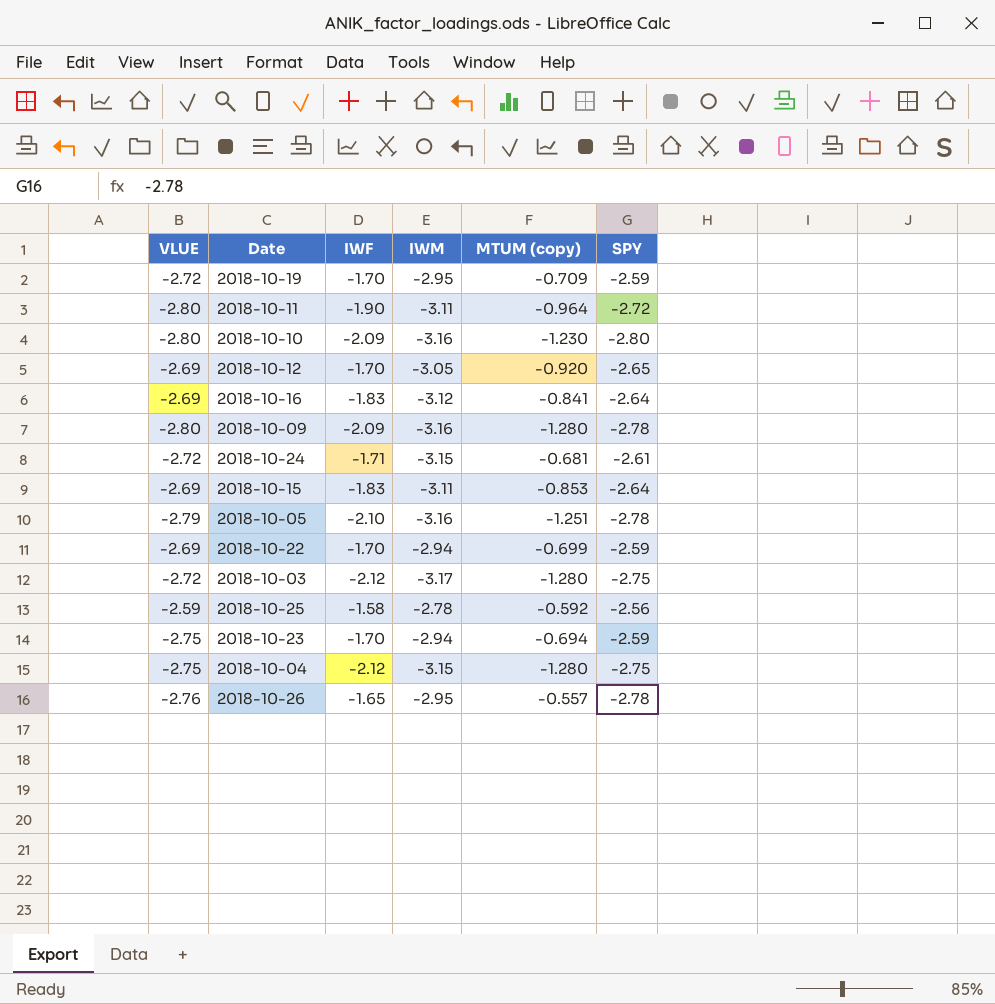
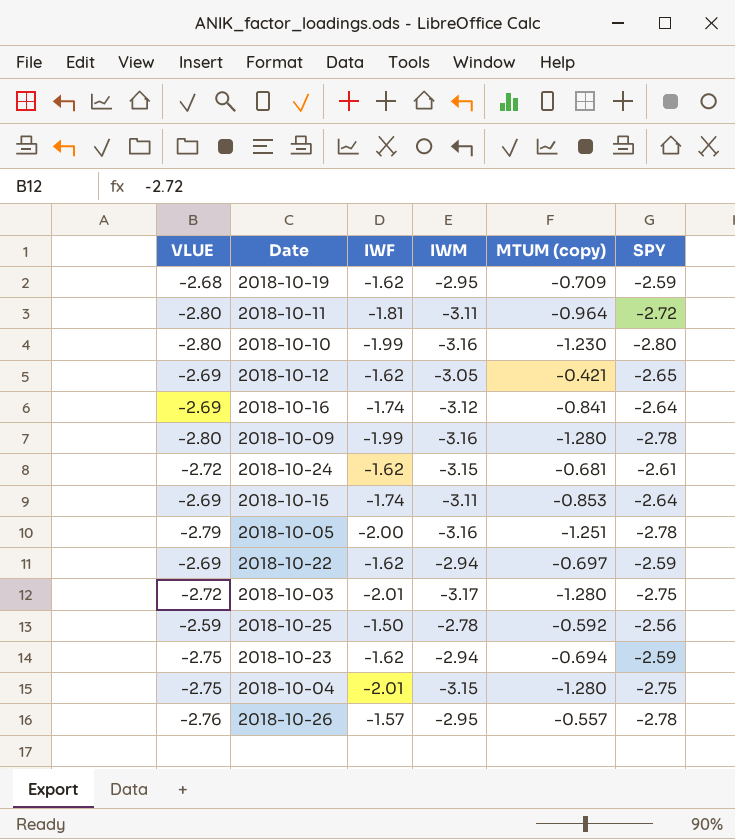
2018-10-19 | VLUE: -2.72 -> -2.68
2018-10-19 | IWF: -1.70 -> -1.62
2018-10-11 | IWF: -1.90 -> -1.81
2018-10-10 | IWF: -2.09 -> -1.99
2018-10-12 | IWF: -1.70 -> -1.62
2018-10-12 | MTUM (copy): -0.920 -> -0.421
2018-10-16 | IWF: -1.83 -> -1.74
2018-10-09 | IWF: -2.09 -> -1.99
2018-10-24 | IWF: -1.71 -> -1.62
2018-10-15 | IWF: -1.83 -> -1.74
2018-10-05 | IWF: -2.10 -> -2.00
2018-10-22 | IWF: -1.70 -> -1.62
2018-10-22 | MTUM (copy): -0.699 -> -0.697
2018-10-03 | IWF: -2.12 -> -2.01
2018-10-25 | IWF: -1.58 -> -1.50
2018-10-23 | IWF: -1.70 -> -1.62
2018-10-04 | IWF: -2.12 -> -2.01
2018-10-26 | IWF: -1.65 -> -1.57

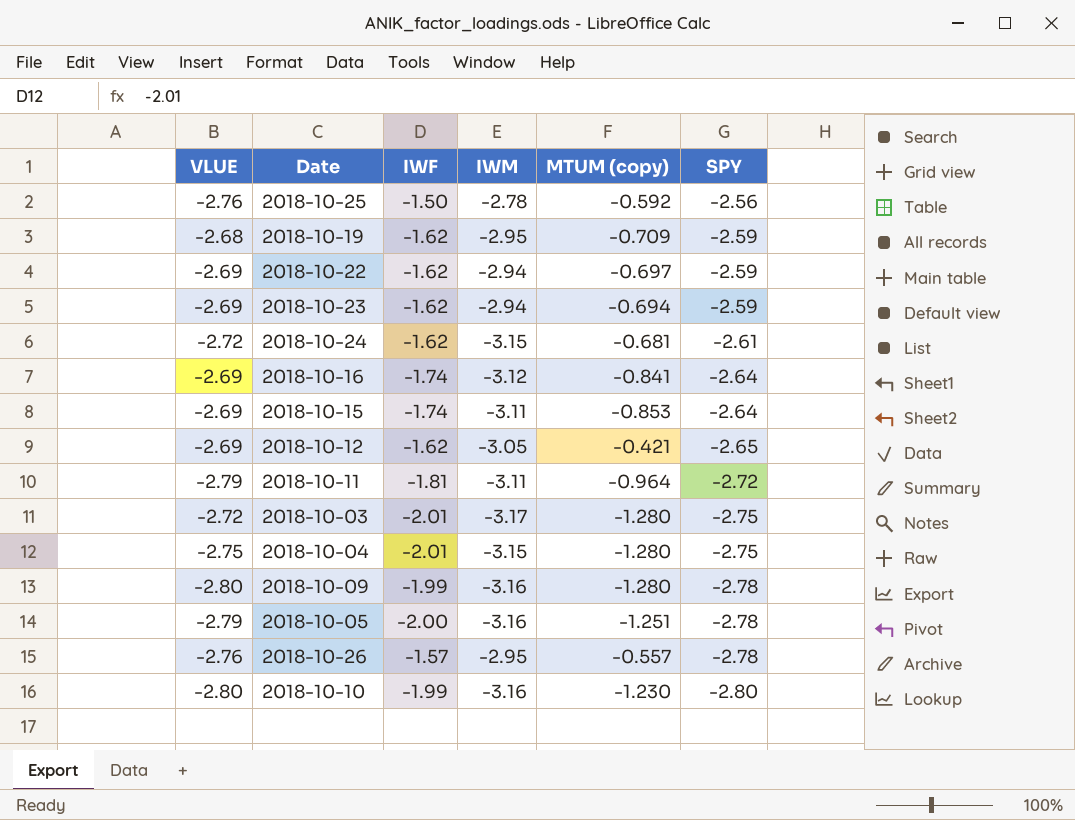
row order: none -> SPY descending
2018-10-25 | VLUE: -2.59 -> -2.76
2018-10-23 | VLUE: -2.75 -> -2.69
2018-10-11 | VLUE: -2.80 -> -2.79

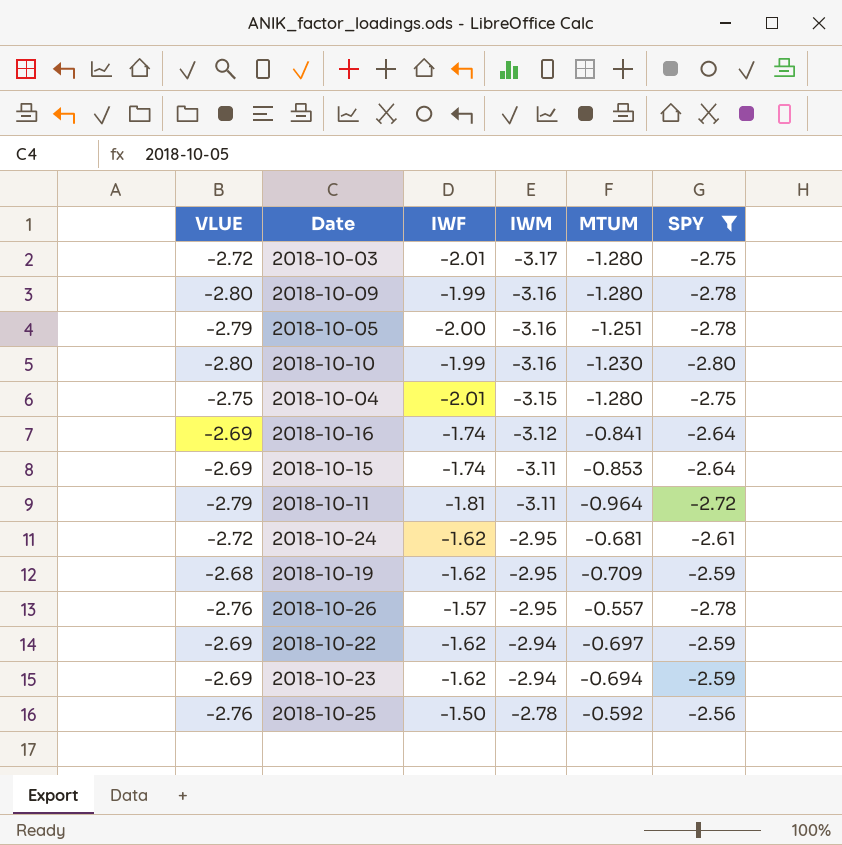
filter: none -> SPY != -2.65
row order: SPY descending -> IWM ascending
column name: MTUM (copy) -> MTUM
2018-10-24 | IWM: -3.15 -> -2.95

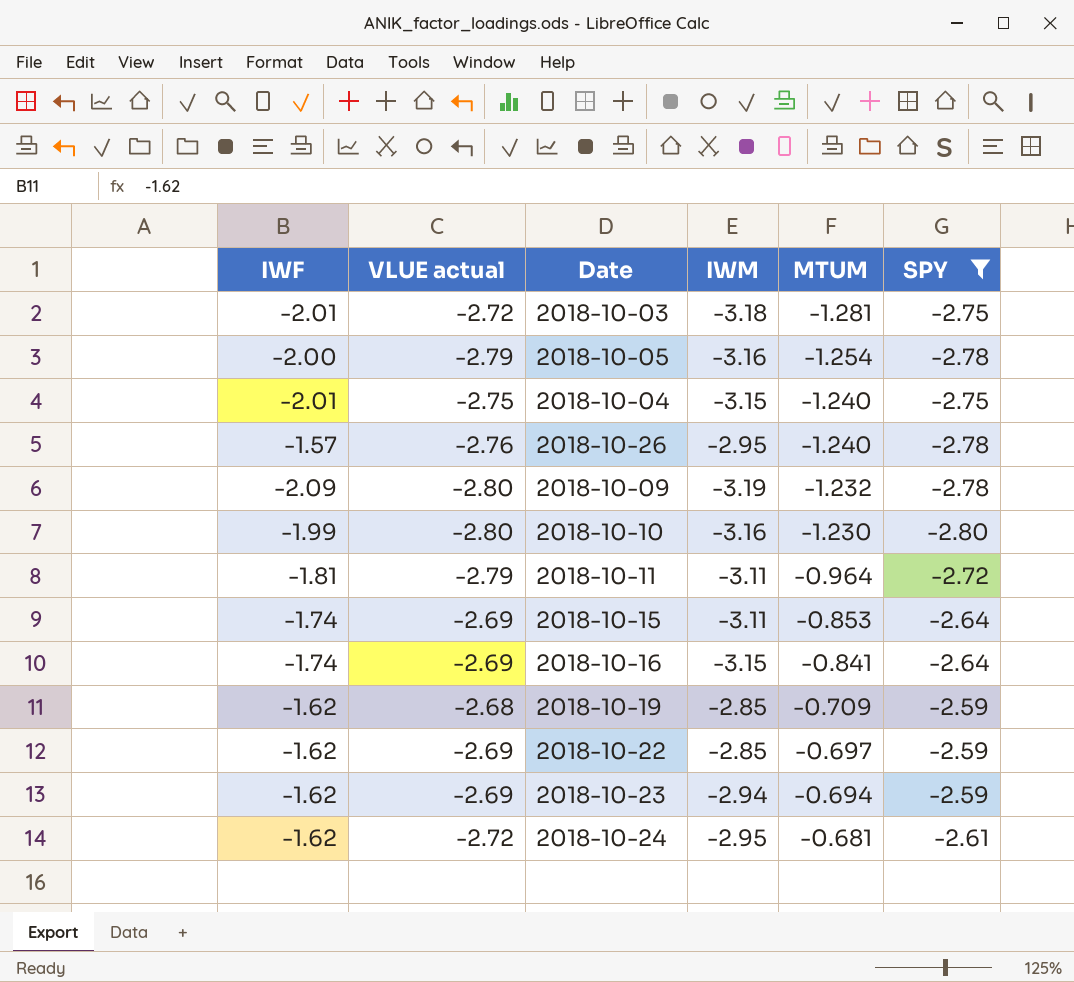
row order: IWM ascending -> MTUM ascending
column IWF | position: 3 -> 1
column name: VLUE -> VLUE actual
row 2018-10-25: -2.76 | -1.50 | -2.78 | -0.592 | -2.56 -> none
2018-10-03 | IWM: -3.17 -> -3.18
2018-10-03 | MTUM: -1.280 -> -1.281
2018-10-05 | MTUM: -1.251 -> -1.254
2018-10-04 | MTUM: -1.280 -> -1.240
2018-10-26 | MTUM: -0.557 -> -1.240
2018-10-09 | IWF: -1.99 -> -2.09
2018-10-09 | IWM: -3.16 -> -3.19
2018-10-09 | MTUM: -1.280 -> -1.232
2018-10-16 | IWM: -3.12 -> -3.15
2018-10-19 | IWM: -2.95 -> -2.85
2018-10-22 | IWM: -2.94 -> -2.85

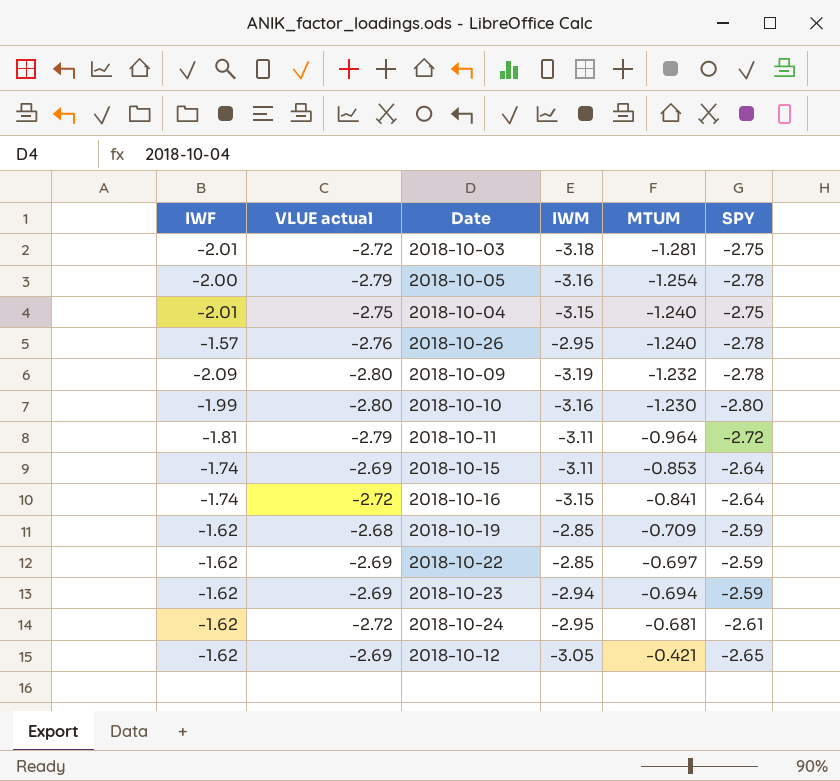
filter: SPY != -2.65 -> none
2018-10-16 | VLUE actual: -2.69 -> -2.72

